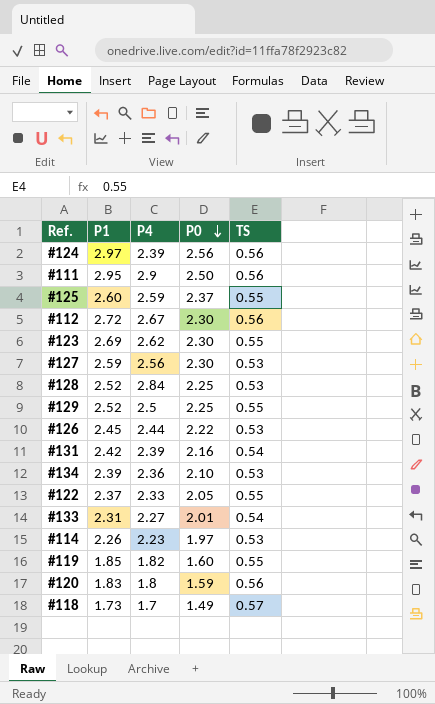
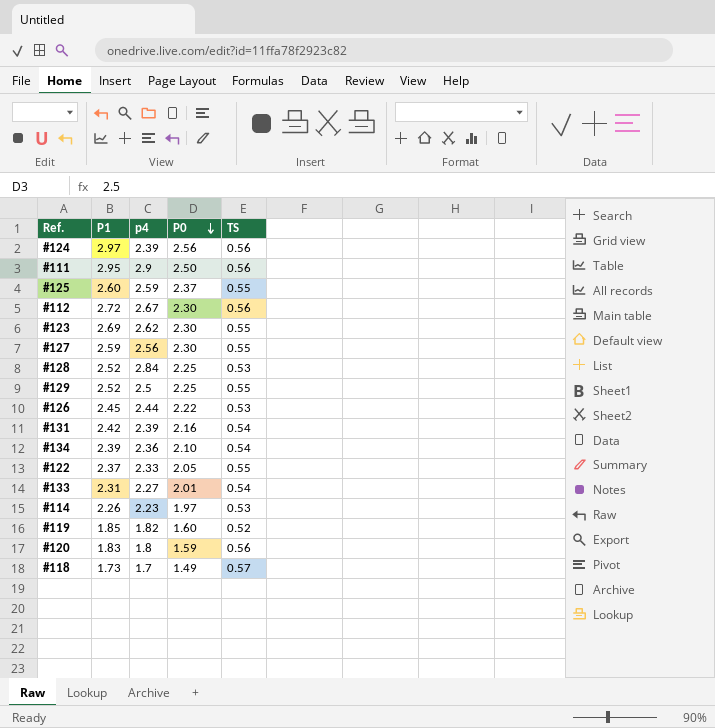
column name: P4 -> p4
#127 | TS: 0.53 -> 0.55
#134 | TS: 0.53 -> 0.54
#119 | TS: 0.55 -> 0.52

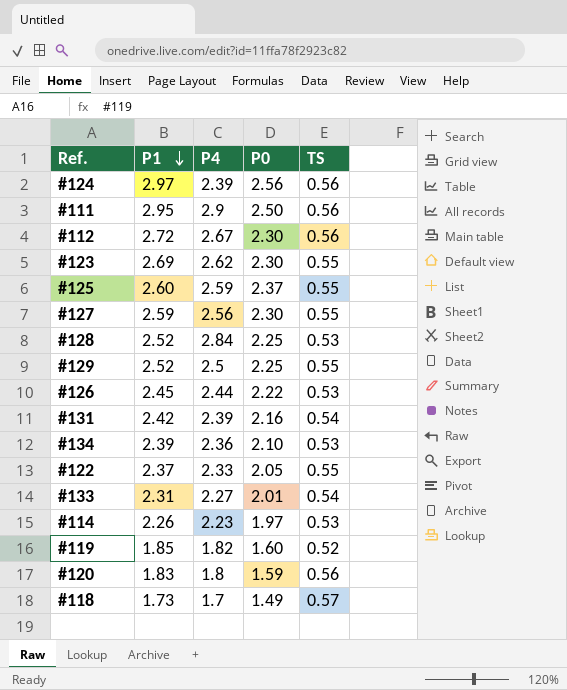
row order: P0 descending -> P1 descending
column name: p4 -> P4
#134 | TS: 0.54 -> 0.53

